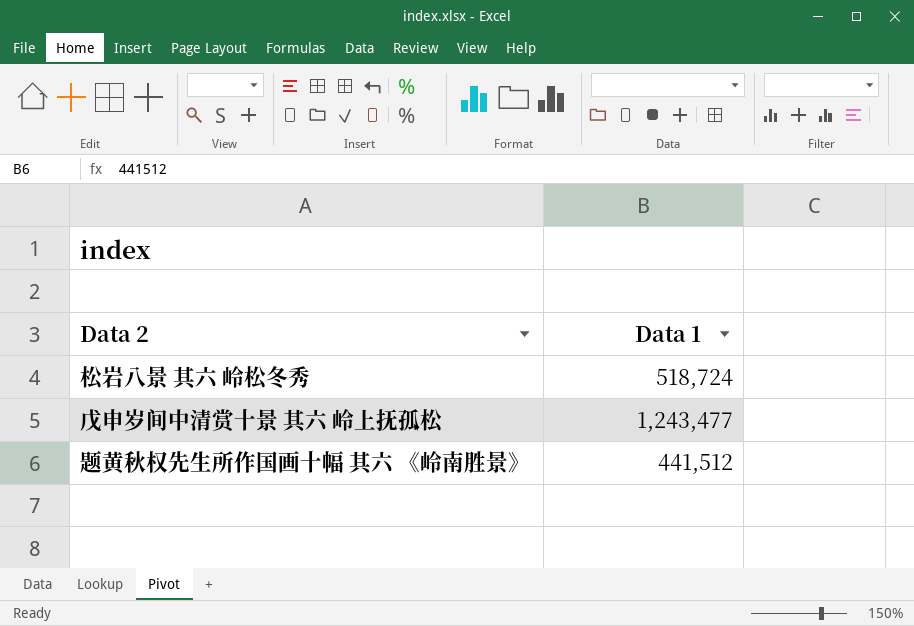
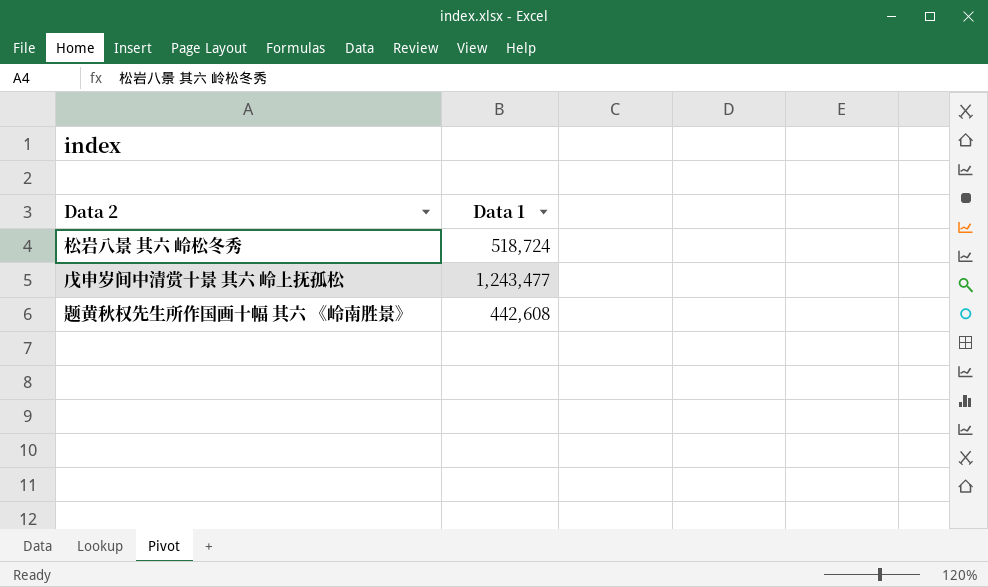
题黄秋权先生所作国画十幅 其六 《岭南胜景》 | Data 1: 441,512 -> 442,608

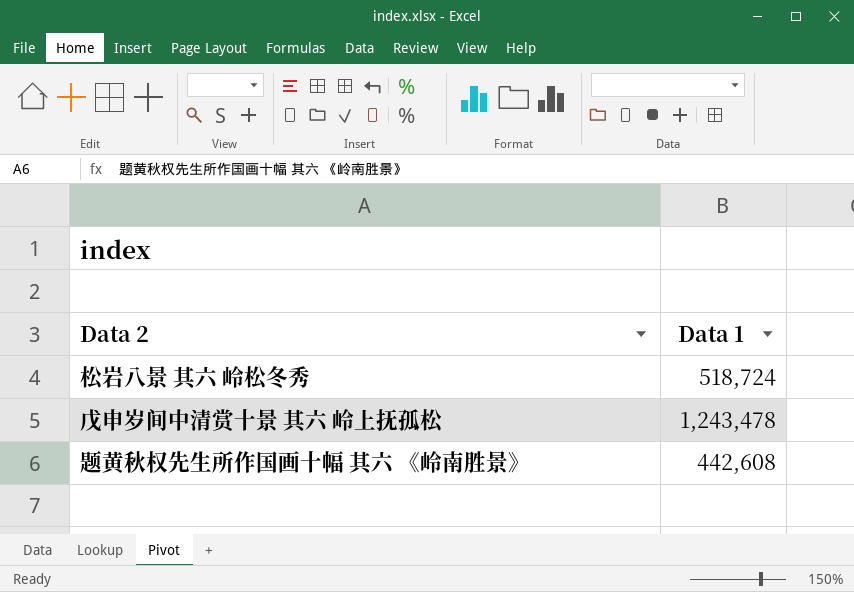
戊申岁间中清赏十景 其六 岭上抚孤松 | Data 1: 1,243,477 -> 1,243,478

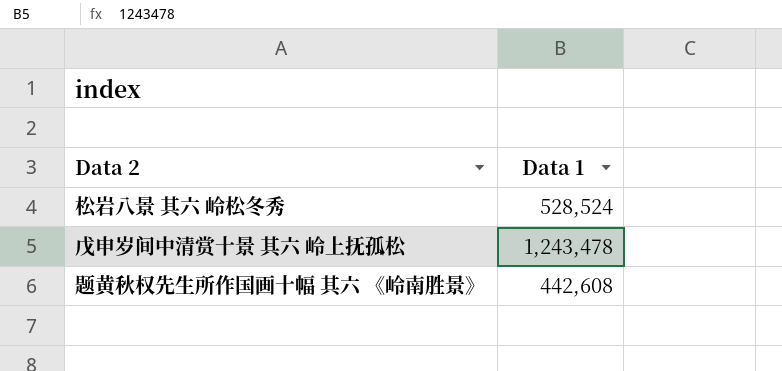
松岩八景 其六 岭松冬秀 | Data 1: 518,724 -> 528,524

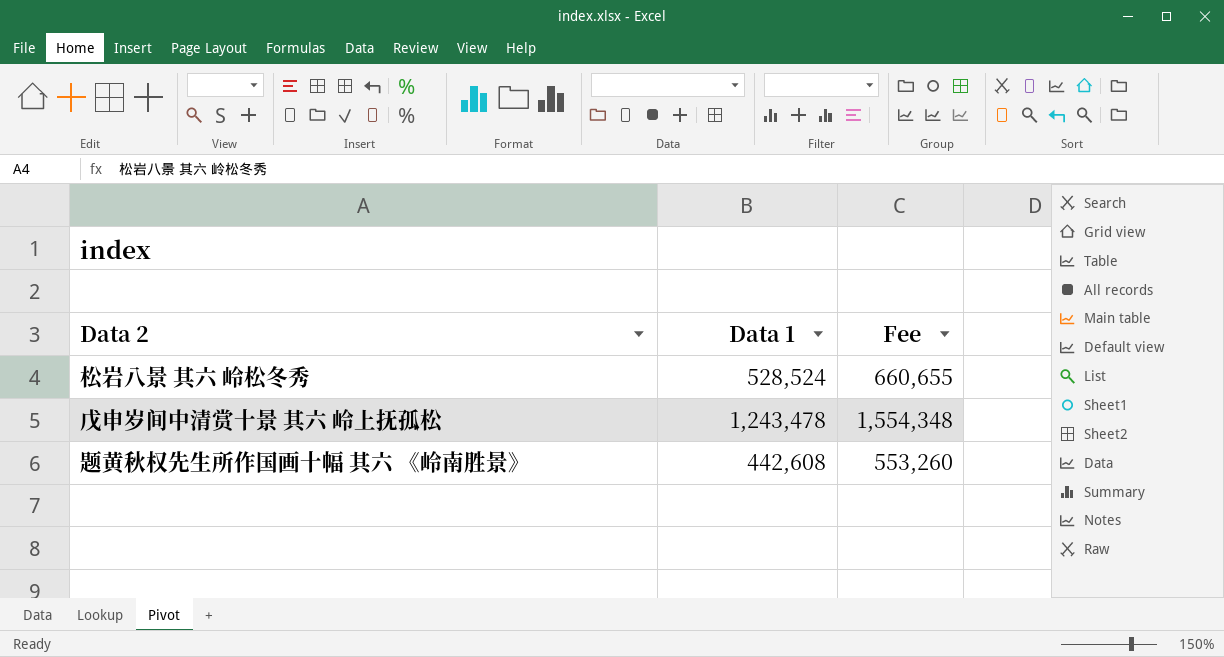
column Fee | formula: none -> [Data 1] * 1.25

